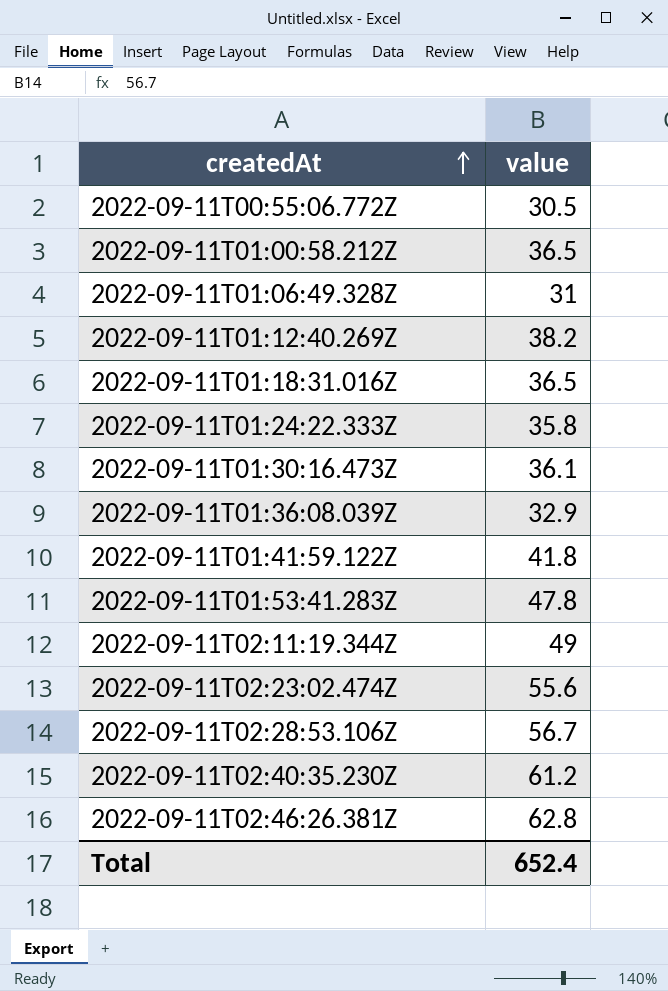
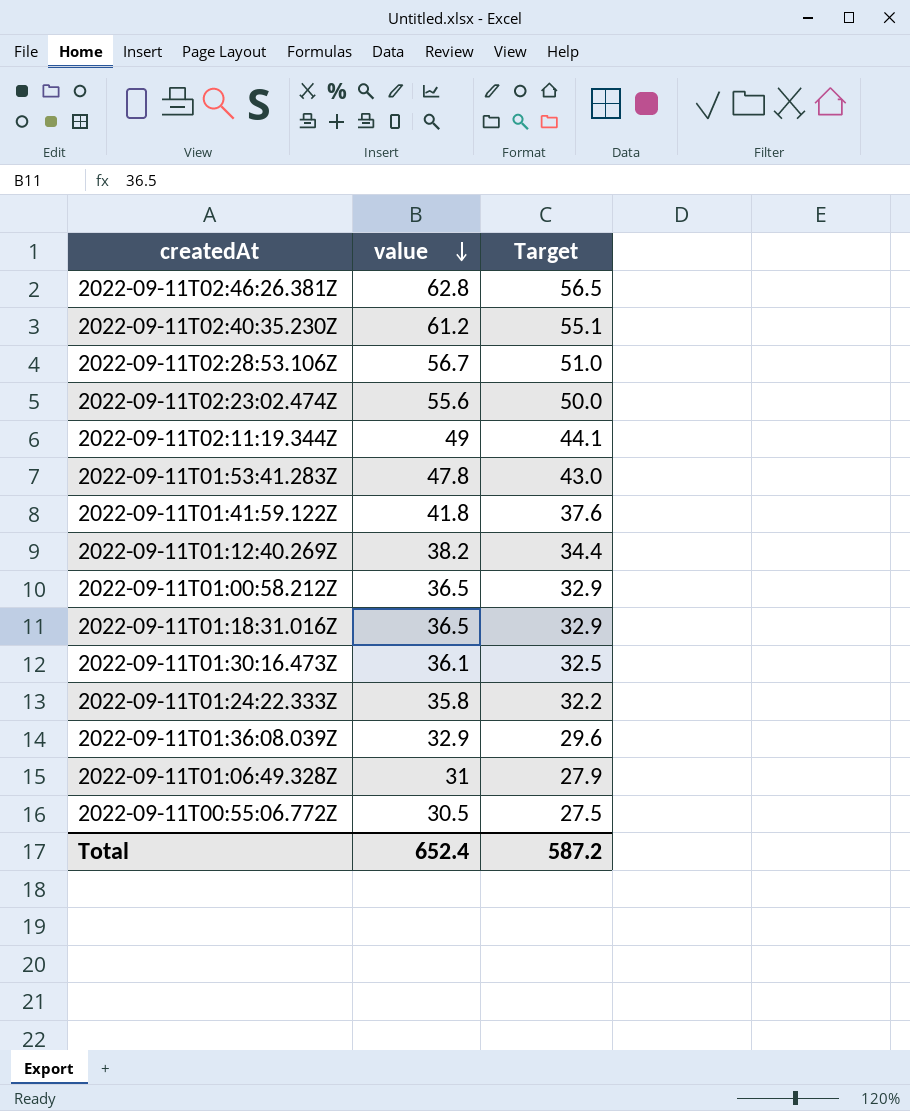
row order: createdAt ascending -> value descending
column Target | formula: none -> [value] * 0.9

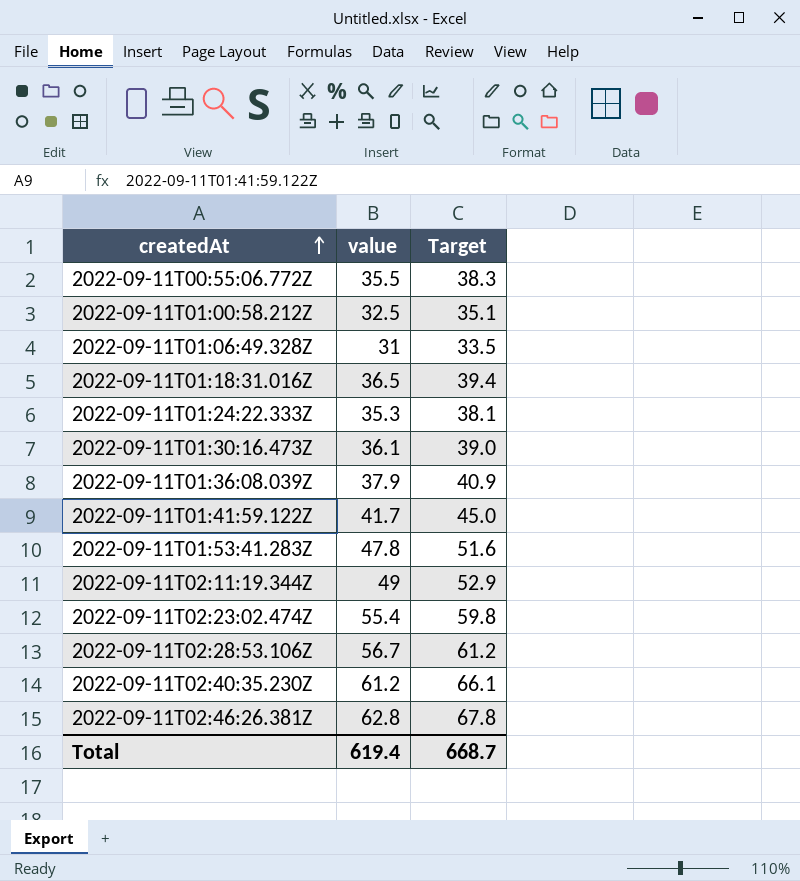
row order: value descending -> createdAt ascending
column Target | formula: [value] * 0.9 -> [value] * 1.08
row 2022-09-11T01:12:40.269Z: 38.2 | 34.4 -> none
2022-09-11T00:55:06.772Z | value: 30.5 -> 35.5
2022-09-11T01:00:58.212Z | value: 36.5 -> 32.5
2022-09-11T01:24:22.333Z | value: 35.8 -> 35.3
2022-09-11T01:36:08.039Z | value: 32.9 -> 37.9
2022-09-11T01:41:59.122Z | value: 41.8 -> 41.7
2022-09-11T02:23:02.474Z | value: 55.6 -> 55.4
Total | value: 652.4 -> 619.4
Total | Target: 587.2 -> 668.7

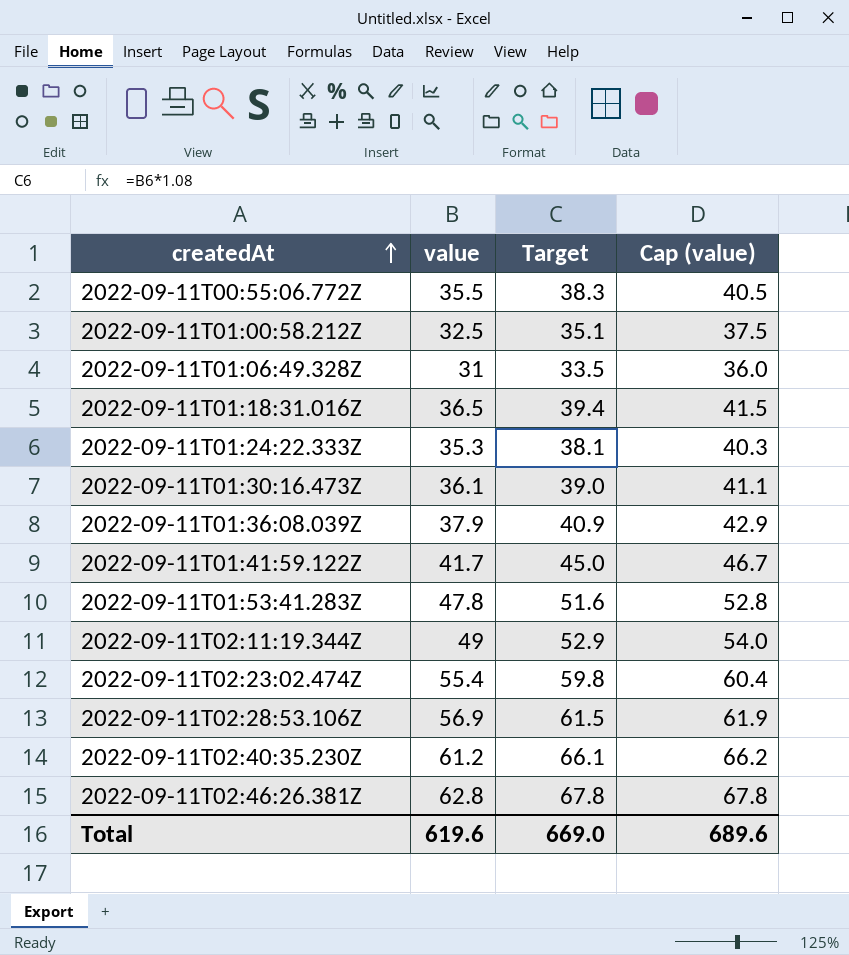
column Cap (value) | formula: none -> [value] + 5
2022-09-11T02:28:53.106Z | value: 56.7 -> 56.9
2022-09-11T02:28:53.106Z | Target: 61.2 -> 61.5
Total | value: 619.4 -> 619.6
Total | Target: 668.7 -> 669.0

